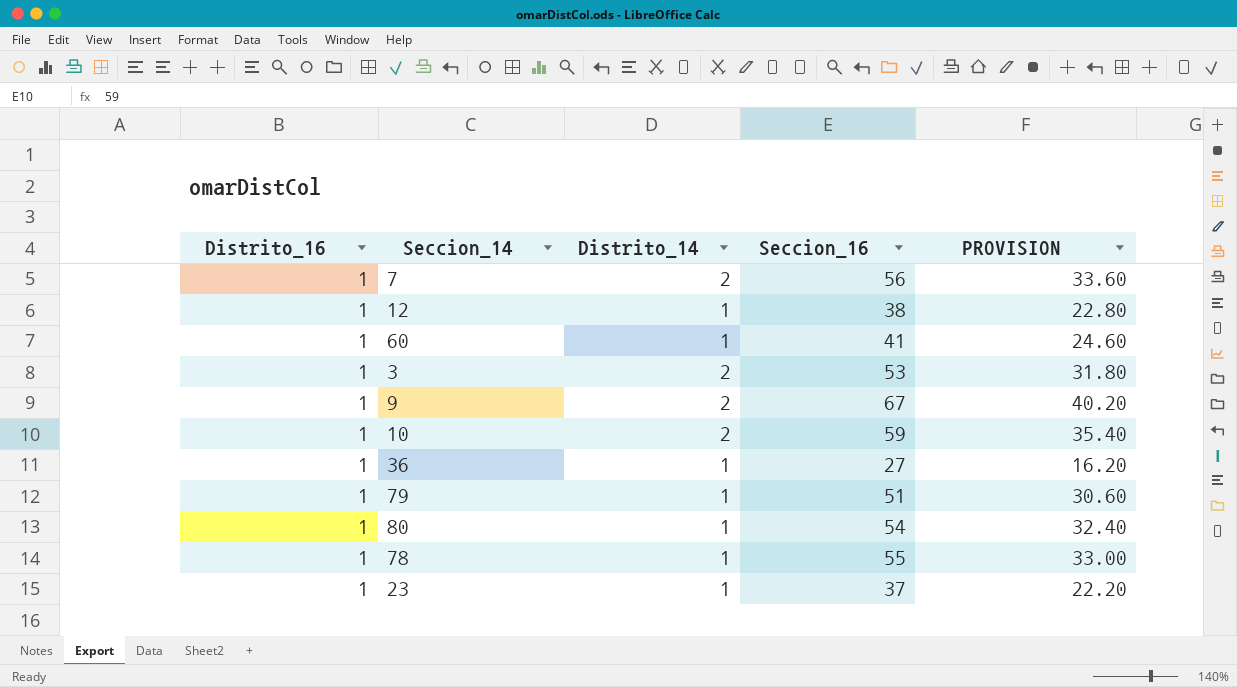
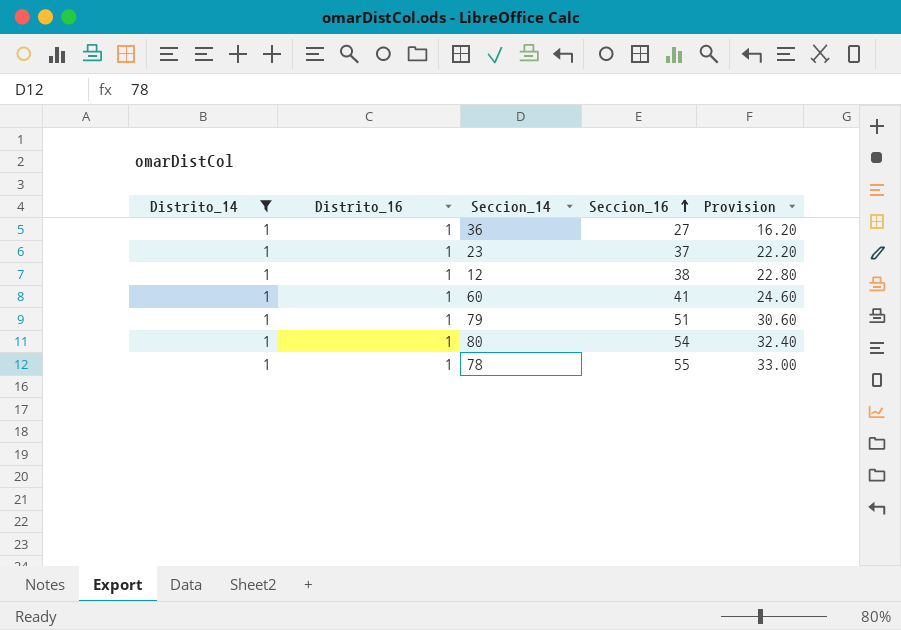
filter: none -> Distrito_14 = 1
row order: none -> Seccion_16 ascending
column Distrito_14 | position: 3 -> 1
column name: PROVISION -> Provision

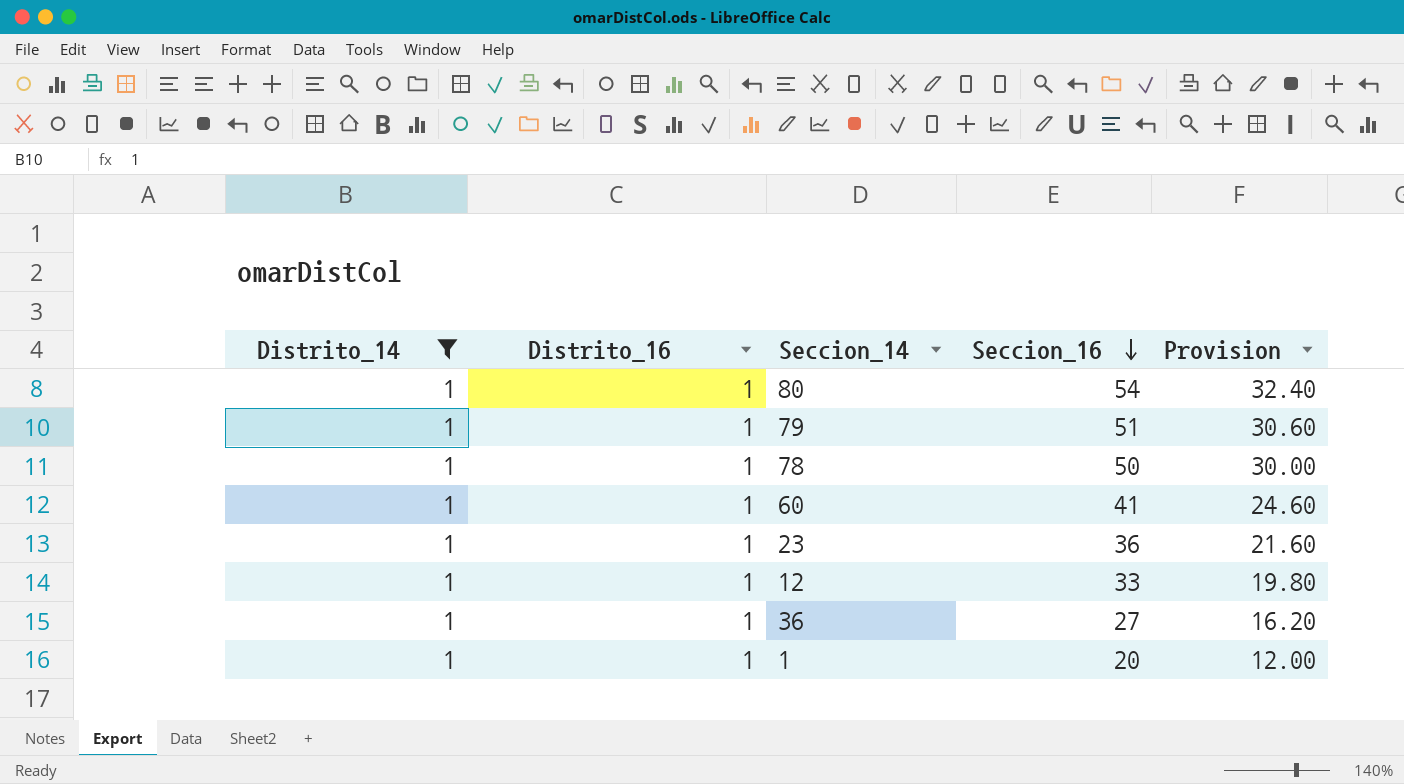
row order: Seccion_16 ascending -> Seccion_16 descending
78 | Seccion_16: 55 -> 50
78 | Provision: 33.00 -> 30.00
23 | Seccion_16: 37 -> 36
23 | Provision: 22.20 -> 21.60
12 | Seccion_16: 38 -> 33
12 | Provision: 22.80 -> 19.80
row 1: none -> 1 | 1 | 20 | 12.00

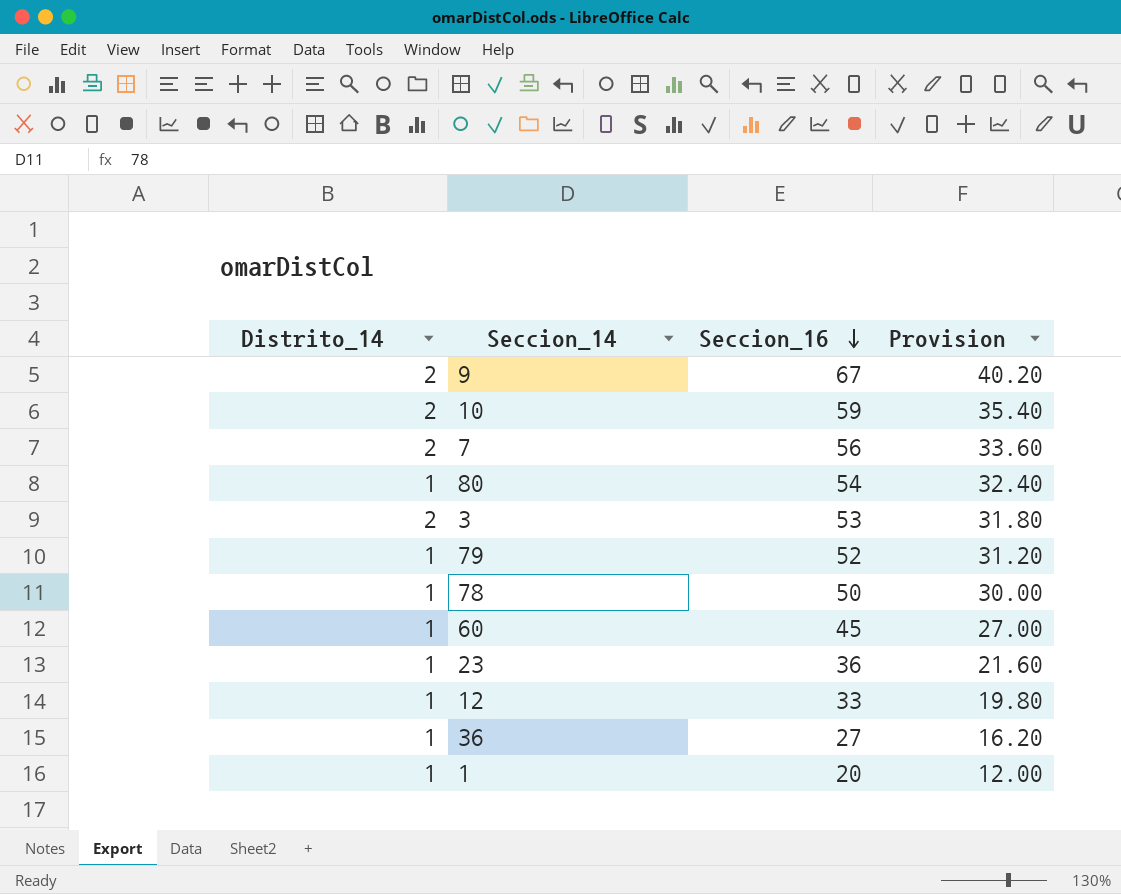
filter: Distrito_14 = 1 -> none
column Distrito_16 | position: 2 -> none
79 | Seccion_16: 51 -> 52
79 | Provision: 30.60 -> 31.20
60 | Seccion_16: 41 -> 45
60 | Provision: 24.60 -> 27.00

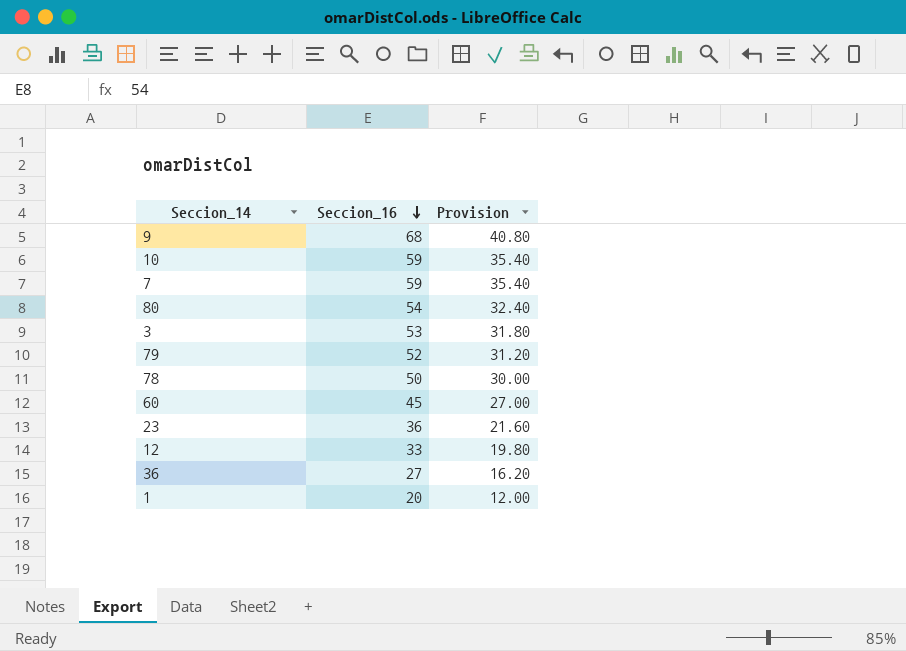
column Distrito_14 | position: 1 -> none
9 | Seccion_16: 67 -> 68
9 | Provision: 40.20 -> 40.80
7 | Seccion_16: 56 -> 59
7 | Provision: 33.60 -> 35.40

